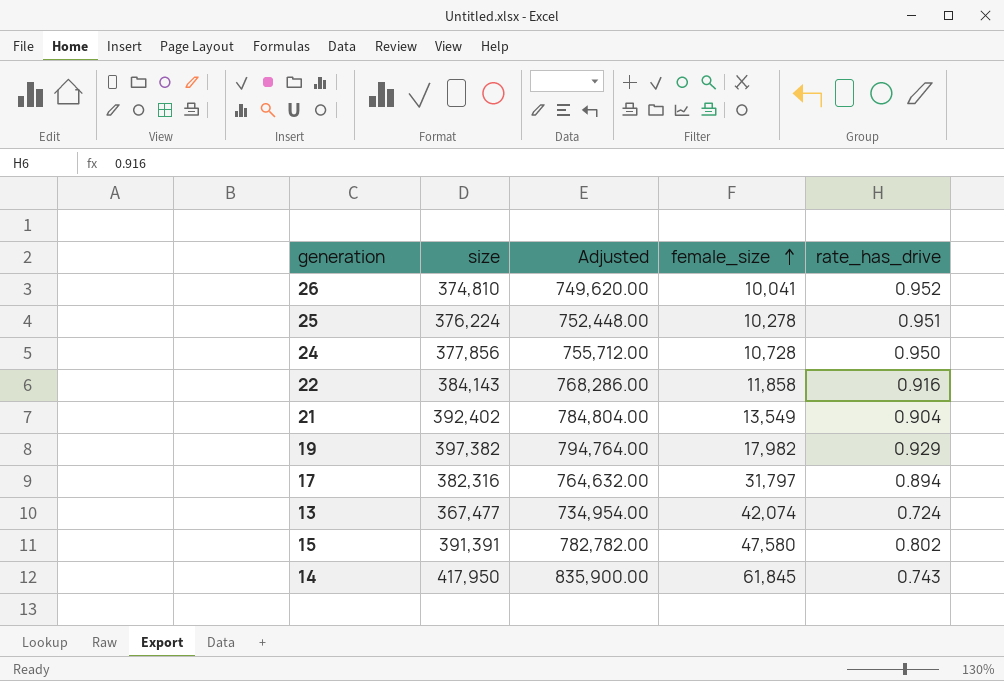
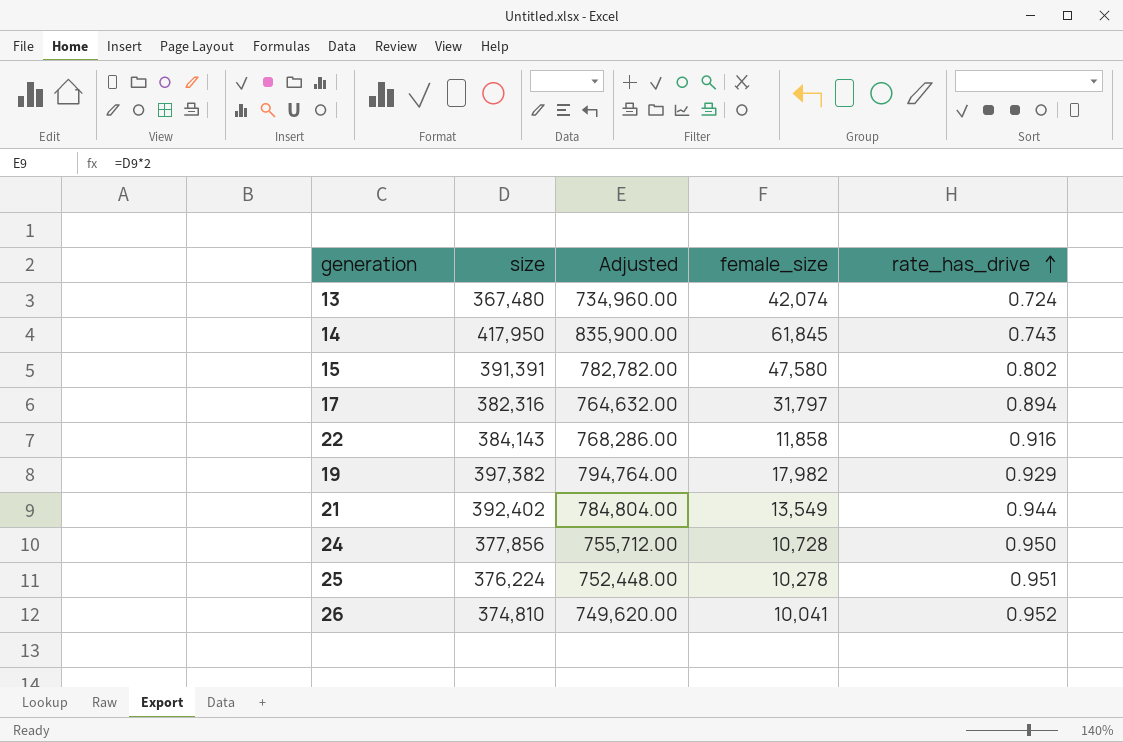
row order: female_size ascending -> rate_has_drive ascending
13 | size: 367,477 -> 367,480
13 | Adjusted: 734,954.00 -> 734,960.00
21 | rate_has_drive: 0.904 -> 0.944

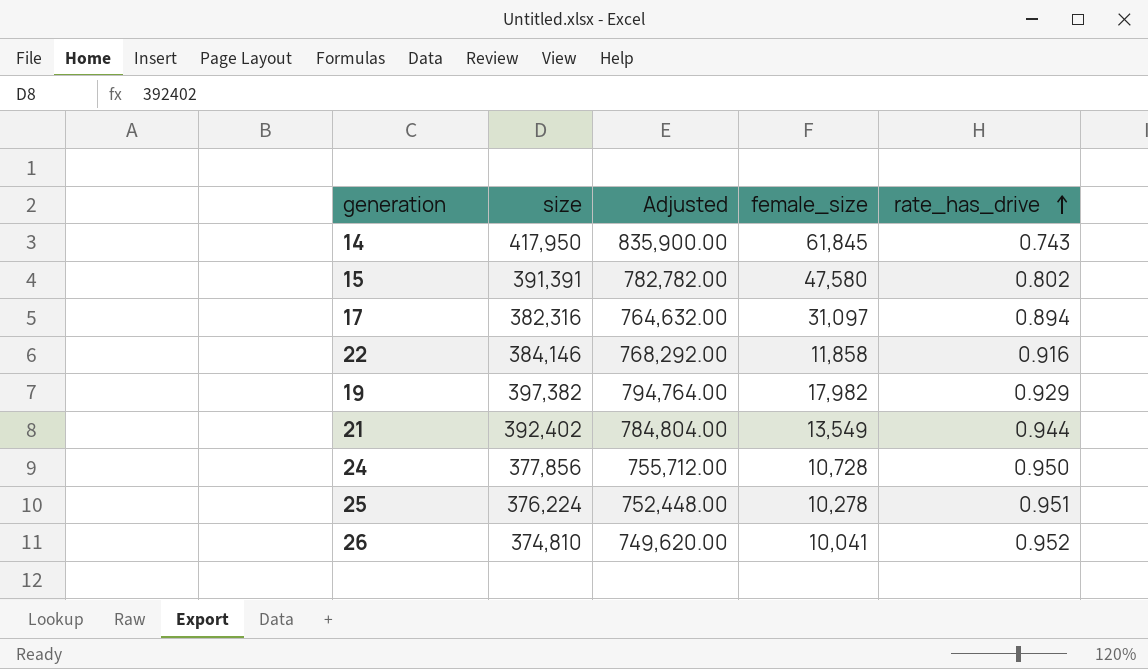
row 13: 367,480 | 734,960.00 | 42,074 | 0.724 -> none
17 | female_size: 31,797 -> 31,097
22 | size: 384,143 -> 384,146
22 | Adjusted: 768,286.00 -> 768,292.00

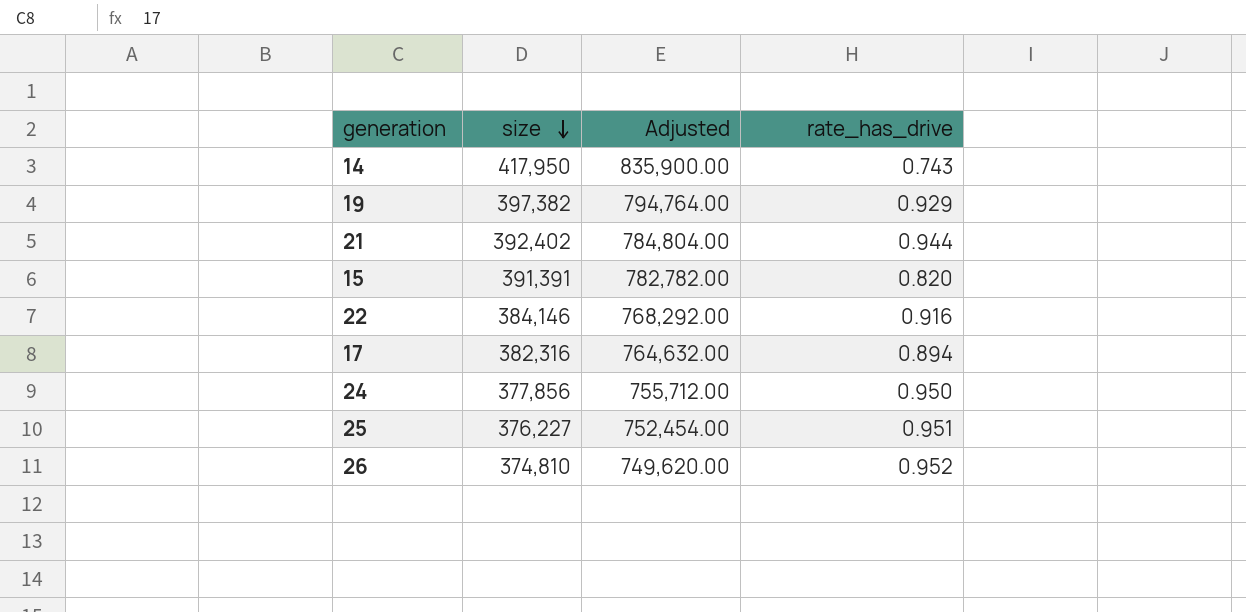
row order: rate_has_drive ascending -> size descending
column female_size | position: 4 -> none
15 | rate_has_drive: 0.802 -> 0.820
25 | size: 376,224 -> 376,227
25 | Adjusted: 752,448.00 -> 752,454.00

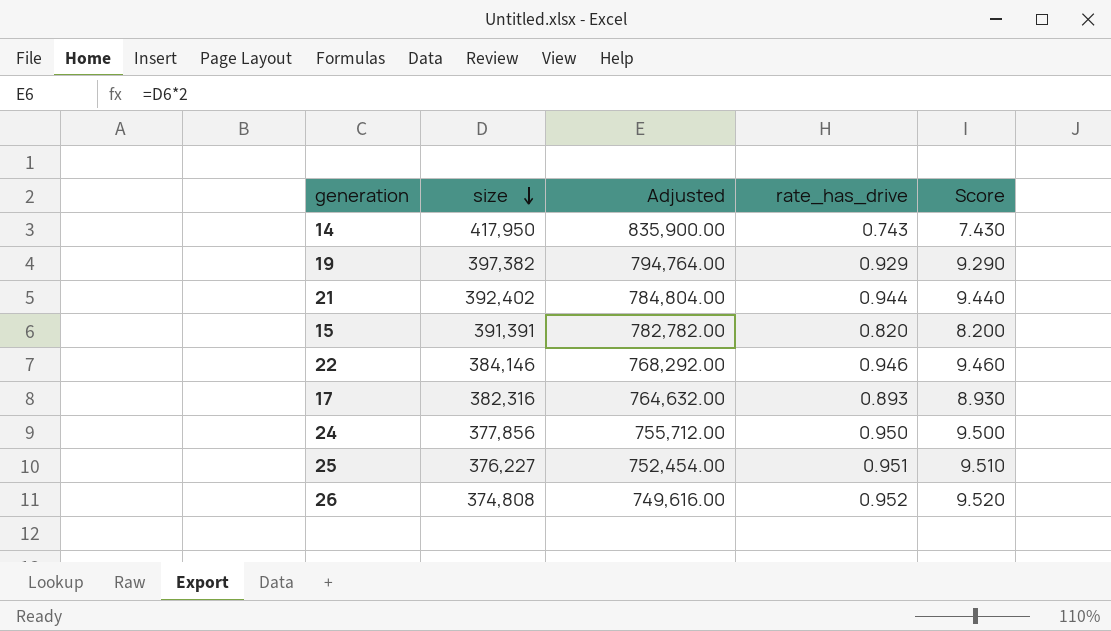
column Score | formula: none -> [rate_has_drive] * 10
22 | rate_has_drive: 0.916 -> 0.946
17 | rate_has_drive: 0.894 -> 0.893
26 | size: 374,810 -> 374,808
26 | Adjusted: 749,620.00 -> 749,616.00

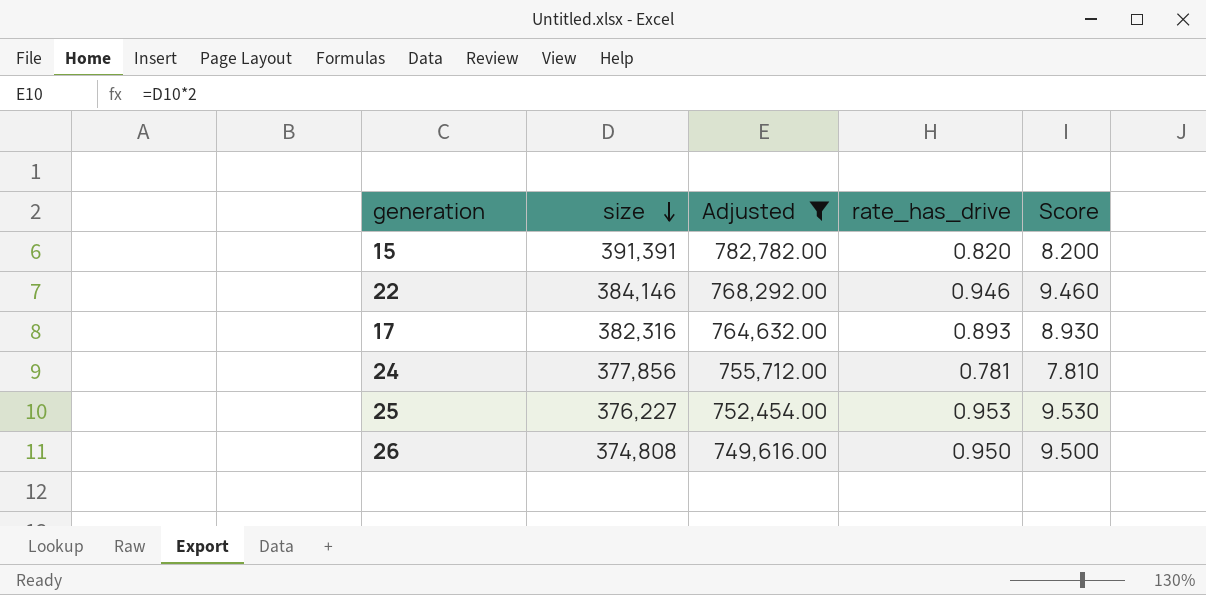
filter: none -> Adjusted <= 782,782.00
24 | rate_has_drive: 0.950 -> 0.781
24 | Score: 9.500 -> 7.810
25 | rate_has_drive: 0.951 -> 0.953
25 | Score: 9.510 -> 9.530
26 | rate_has_drive: 0.952 -> 0.950
26 | Score: 9.520 -> 9.500

